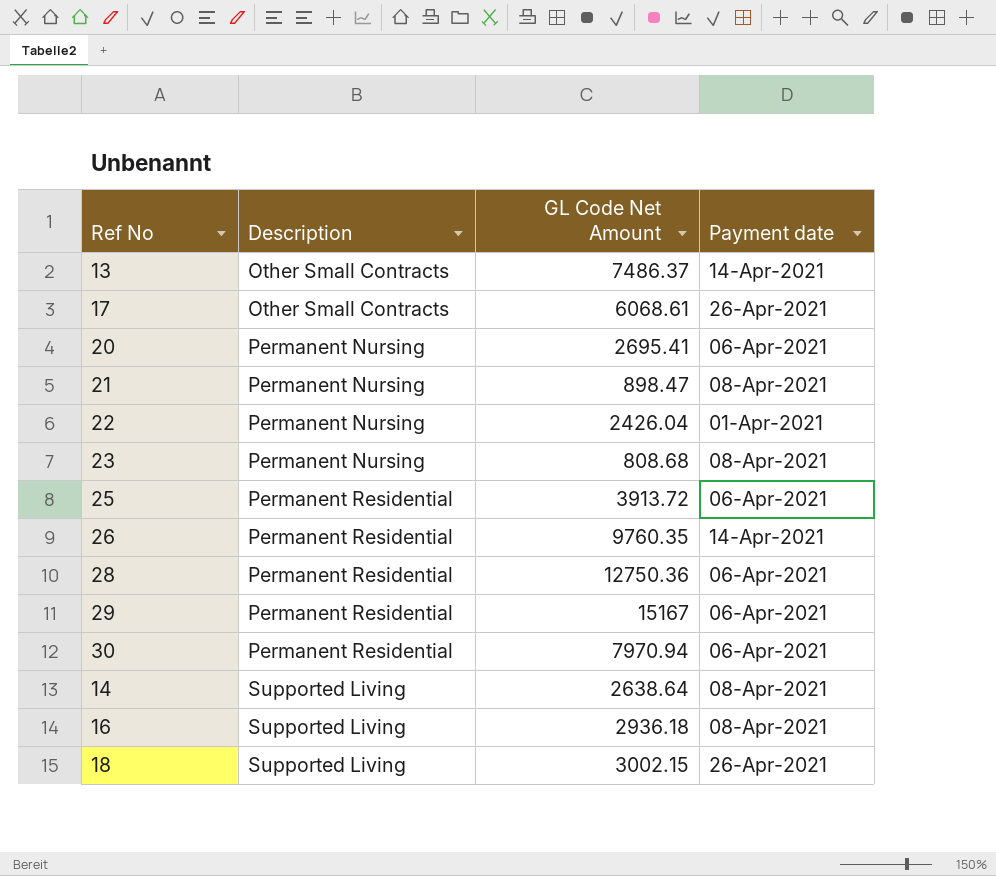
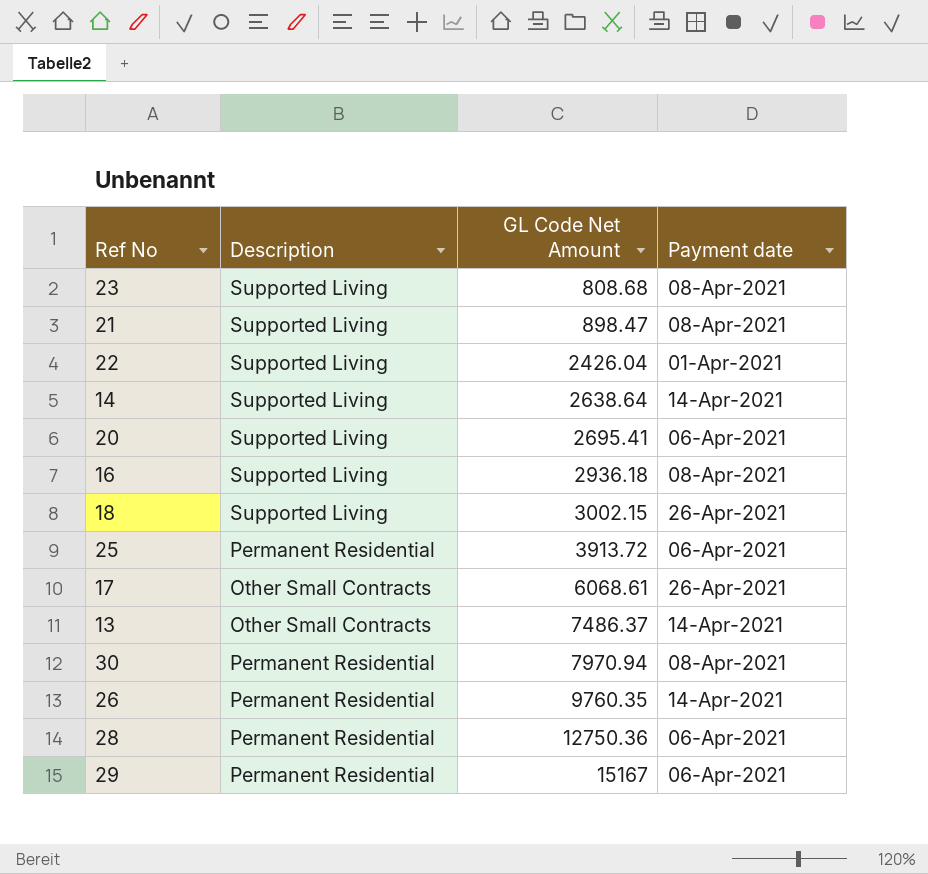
row order: Description ascending -> GL Code Net Amount ascending
23 | Description: Permanent Nursing -> Supported Living
21 | Description: Permanent Nursing -> Supported Living
22 | Description: Permanent Nursing -> Supported Living
14 | Payment date: 08-Apr-2021 -> 14-Apr-2021
20 | Description: Permanent Nursing -> Supported Living
30 | Payment date: 06-Apr-2021 -> 08-Apr-2021

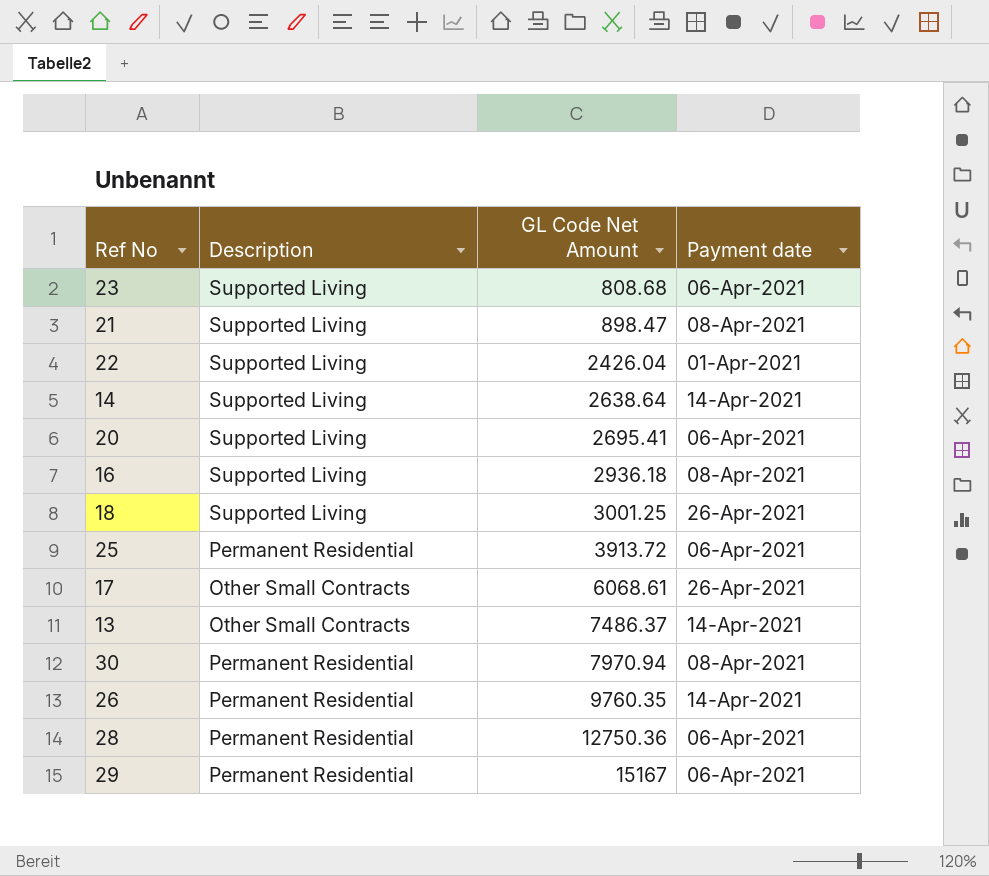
23 | Payment date: 08-Apr-2021 -> 06-Apr-2021
18 | GL Code Net Amount: 3002.15 -> 3001.25

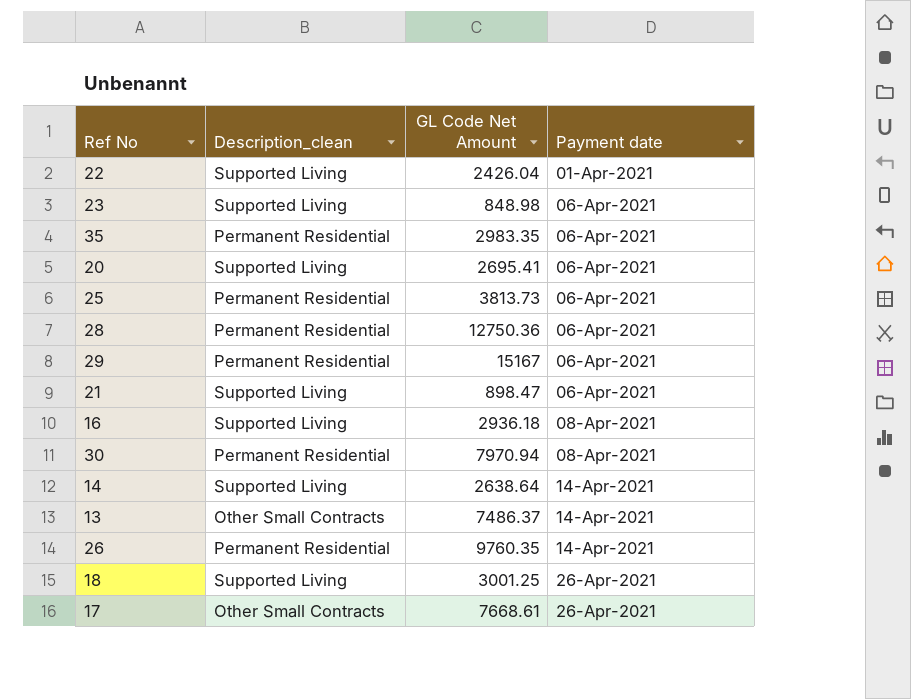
row order: GL Code Net Amount ascending -> Payment date ascending
column name: Description -> Description_clean
23 | GL Code Net Amount: 808.68 -> 848.98
row 35: none -> Permanent Residential | 2983.35 | 06-Apr-2021
25 | GL Code Net Amount: 3913.72 -> 3813.73
21 | Payment date: 08-Apr-2021 -> 06-Apr-2021
17 | GL Code Net Amount: 6068.61 -> 7668.61

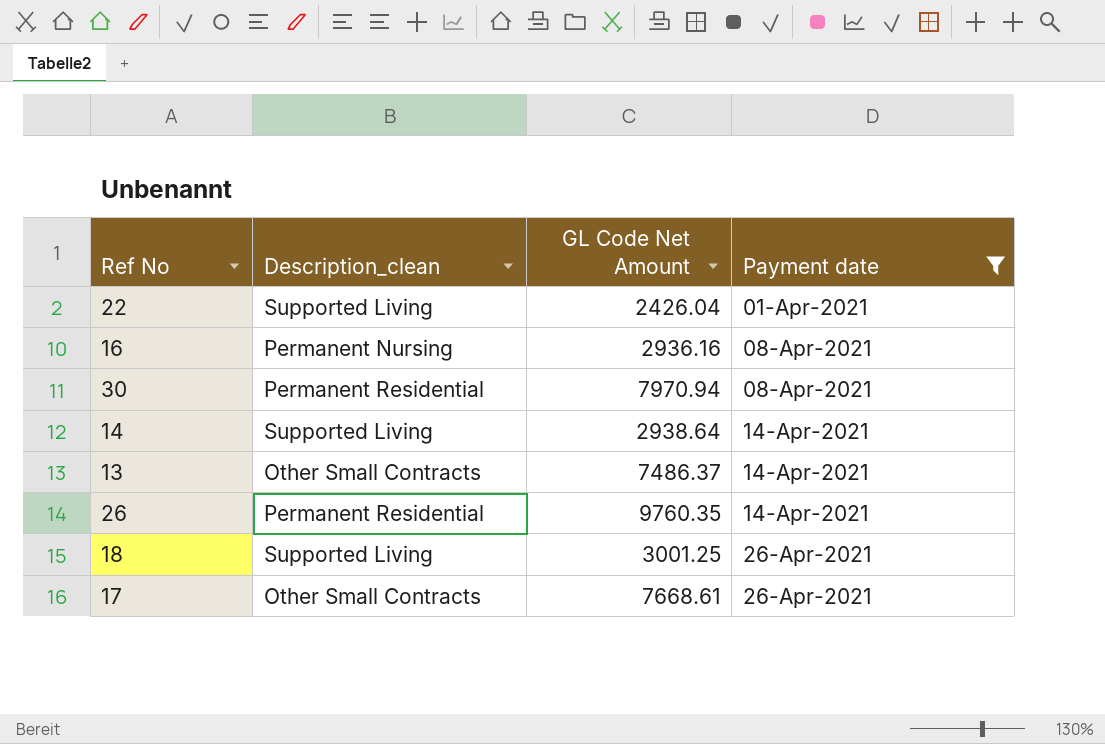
filter: none -> Payment date != 06-Apr-2021
16 | Description_clean: Supported Living -> Permanent Nursing
16 | GL Code Net Amount: 2936.18 -> 2936.16
14 | GL Code Net Amount: 2638.64 -> 2938.64

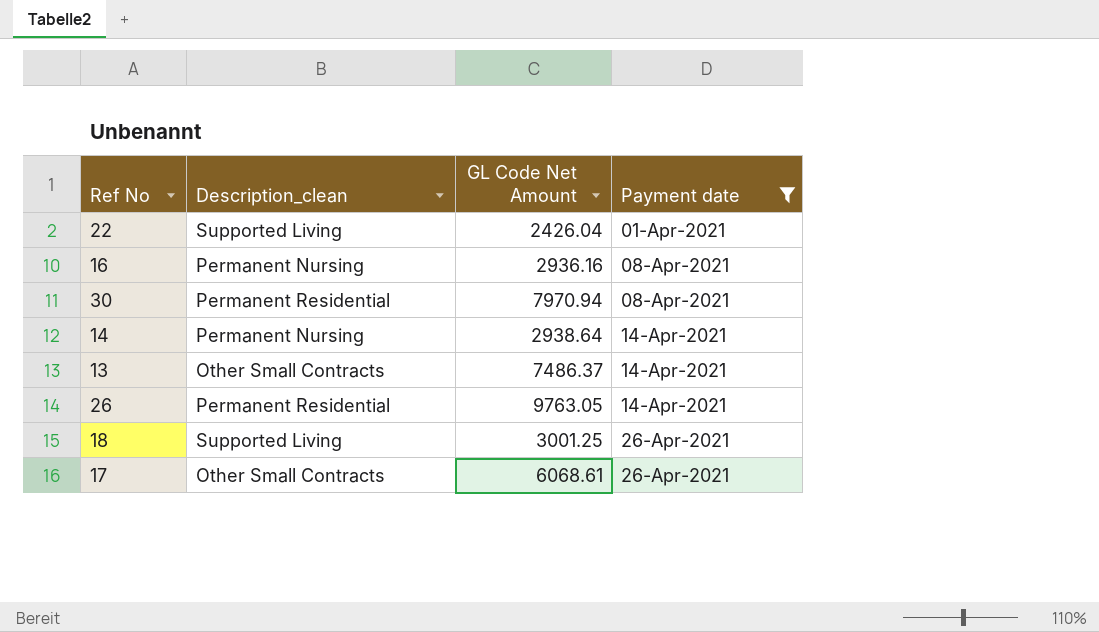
14 | Description_clean: Supported Living -> Permanent Nursing
26 | GL Code Net Amount: 9760.35 -> 9763.05
17 | GL Code Net Amount: 7668.61 -> 6068.61

